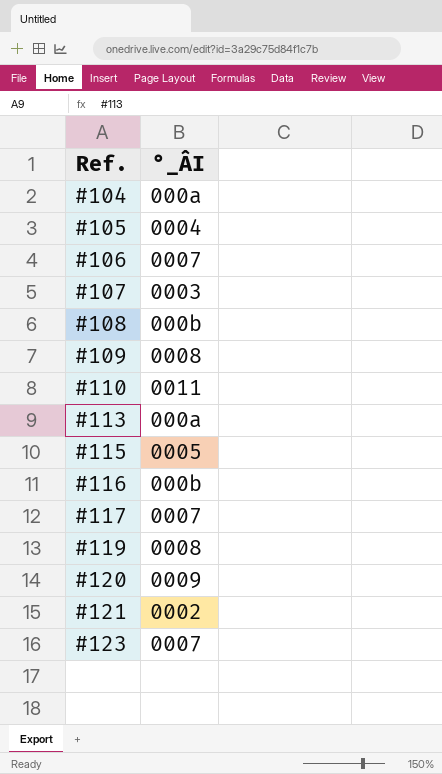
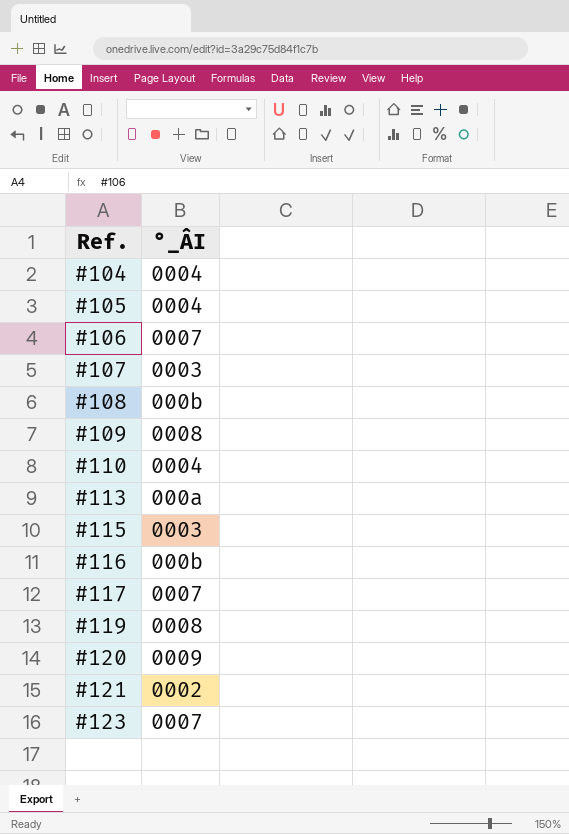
#104 | °_ÂI: 000a -> 0004
#110 | °_ÂI: 0011 -> 0004
#115 | °_ÂI: 0005 -> 0003

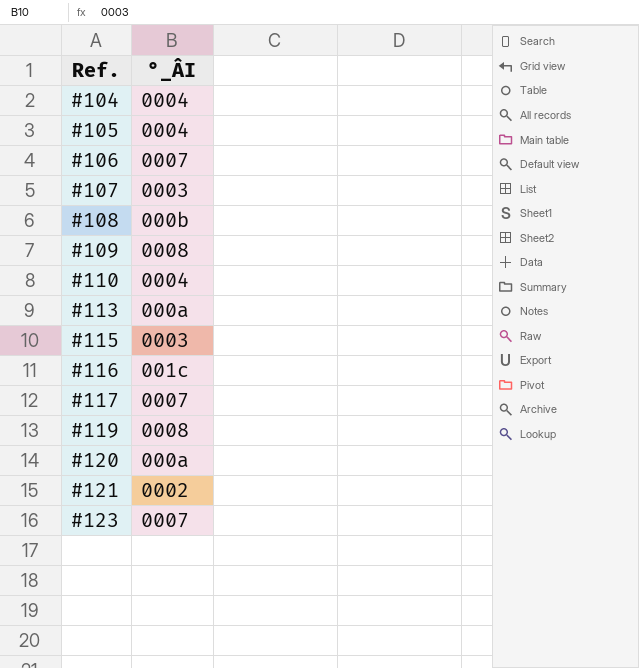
#116 | °_ÂI: 000b -> 001c
#120 | °_ÂI: 0009 -> 000a

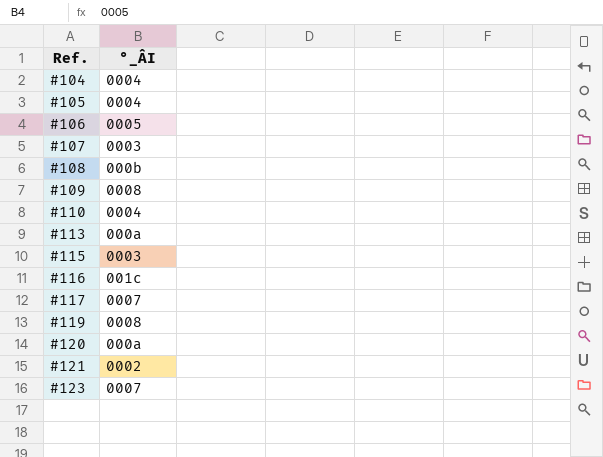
#106 | °_ÂI: 0007 -> 0005

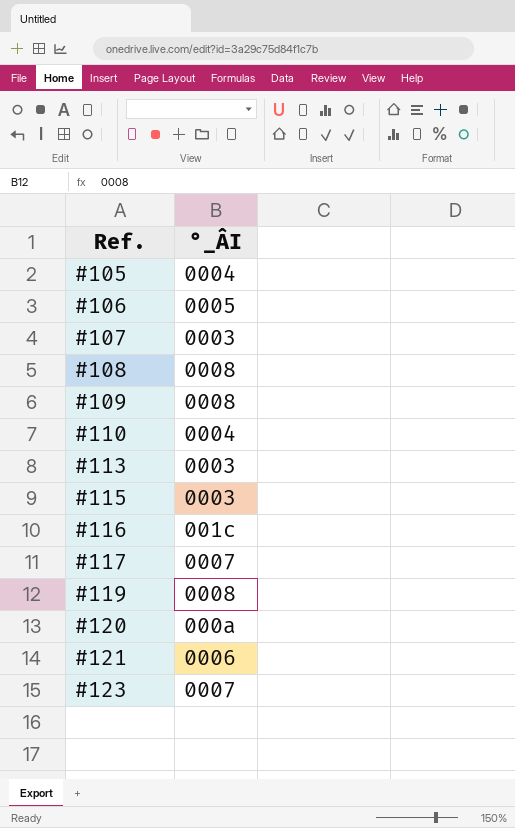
row #104: 0004 -> none
#108 | °_ÂI: 000b -> 0008
#113 | °_ÂI: 000a -> 0003
#121 | °_ÂI: 0002 -> 0006

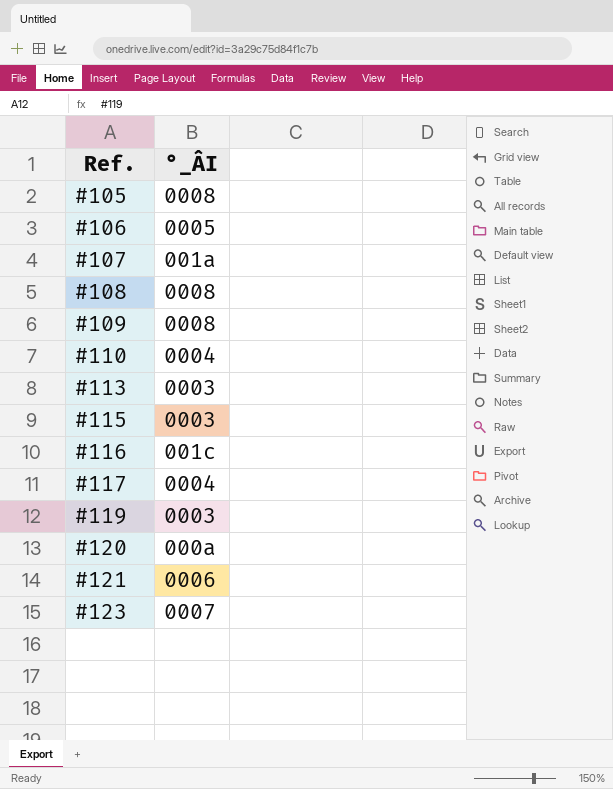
#105 | °_ÂI: 0004 -> 0008
#107 | °_ÂI: 0003 -> 001a
#117 | °_ÂI: 0007 -> 0004
#119 | °_ÂI: 0008 -> 0003

